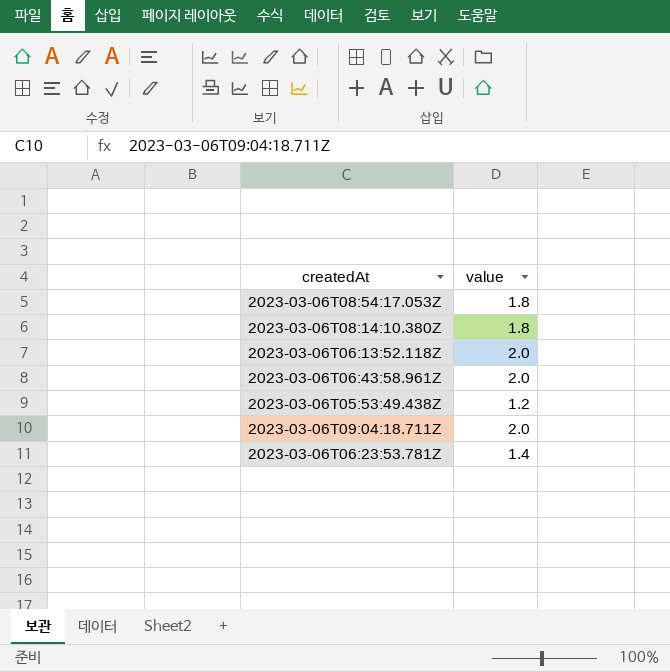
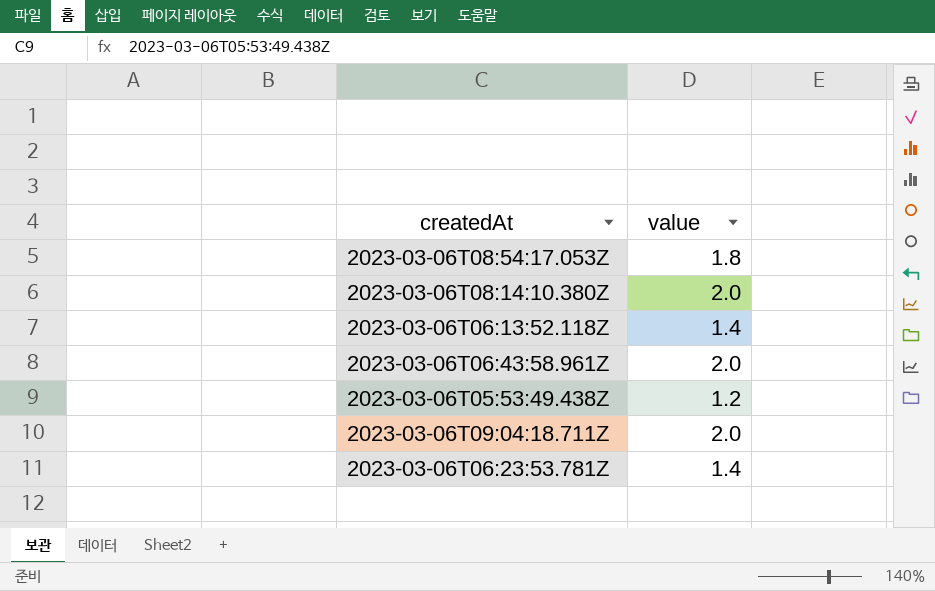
2023-03-06T08:14:10.380Z | value: 1.8 -> 2.0
2023-03-06T06:13:52.118Z | value: 2.0 -> 1.4

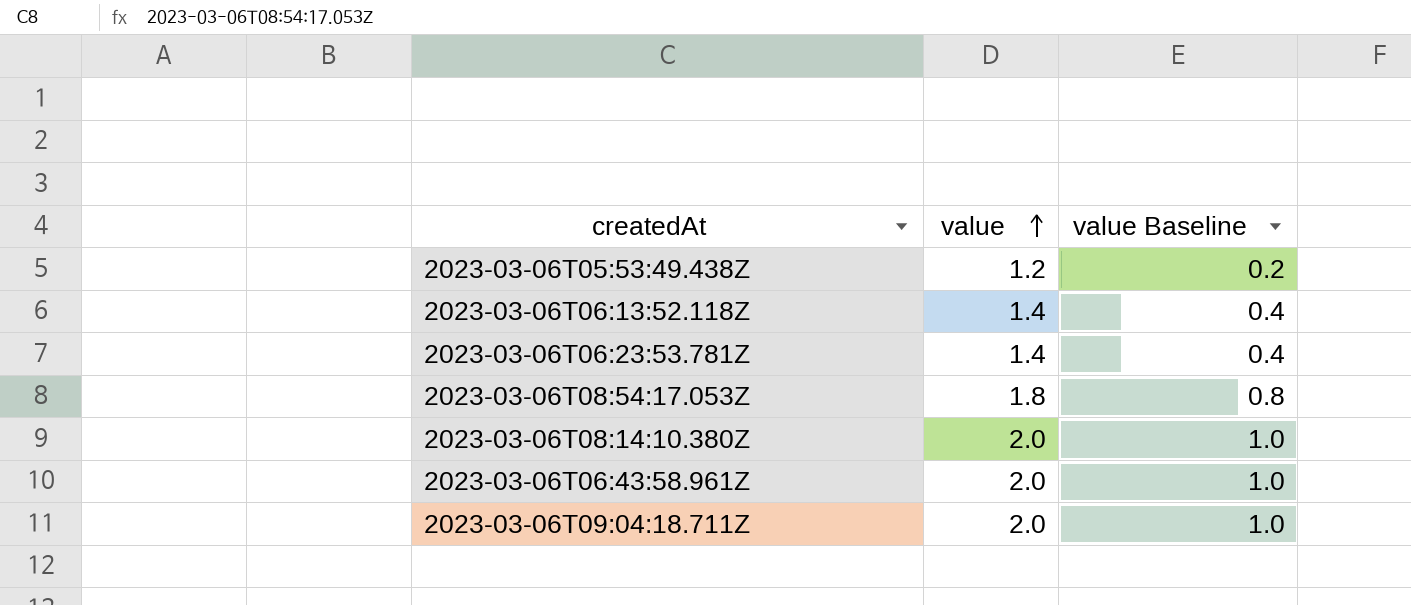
row order: none -> value ascending
column value Baseline | formula: none -> [value] - 1

